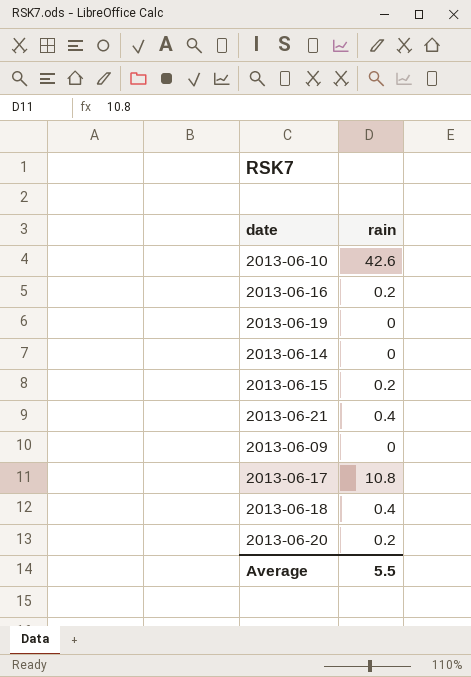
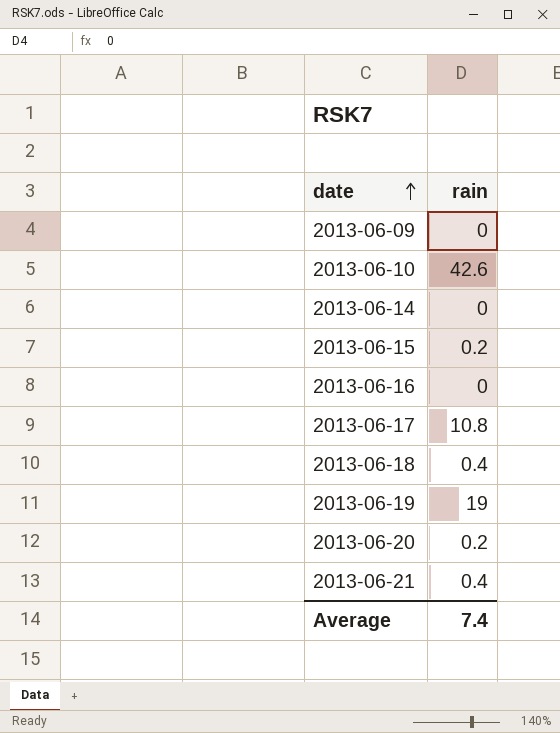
row order: none -> date ascending
2013-06-16 | rain: 0.2 -> 0
2013-06-19 | rain: 0 -> 19
Average | rain: 5.5 -> 7.4

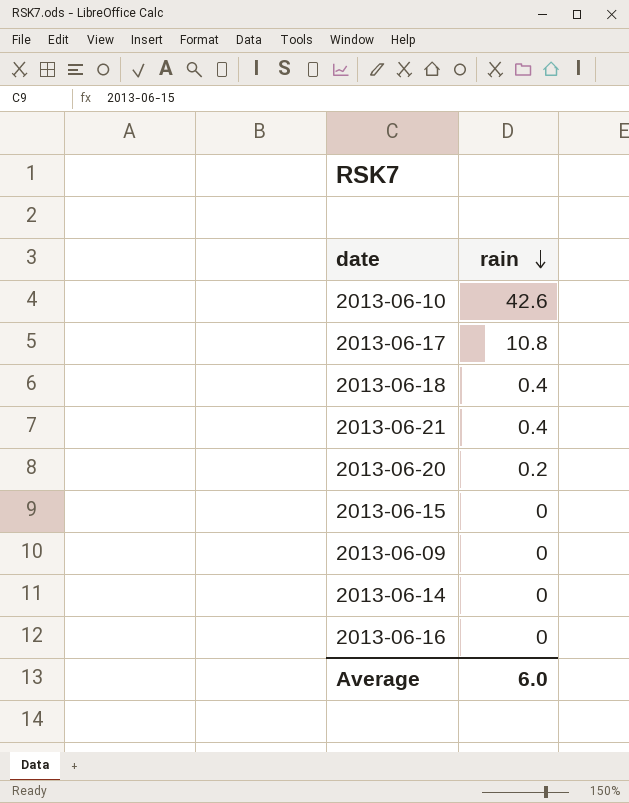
row order: date ascending -> rain descending
row 2013-06-19: 19 -> none
2013-06-15 | rain: 0.2 -> 0
Average | rain: 7.4 -> 6.0

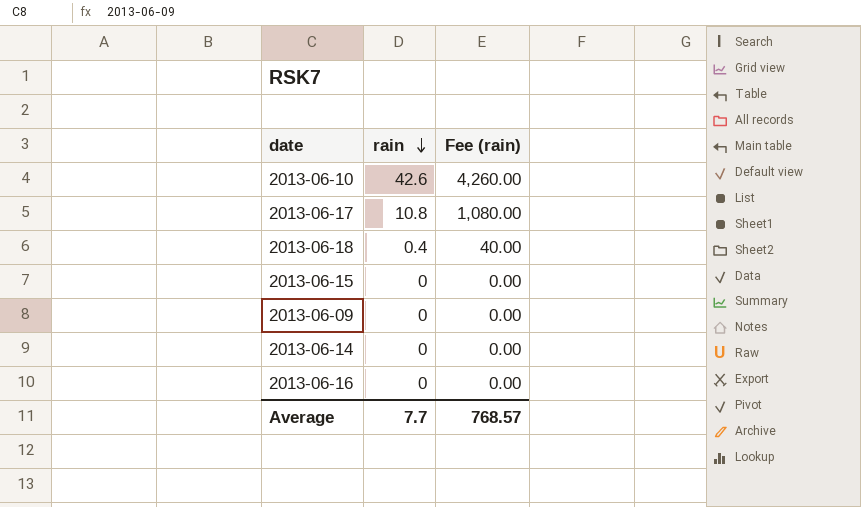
column Fee (rain) | formula: none -> [rain] * 100
row 2013-06-21: 0.4 -> none
row 2013-06-20: 0.2 -> none
Average | rain: 6.0 -> 7.7

